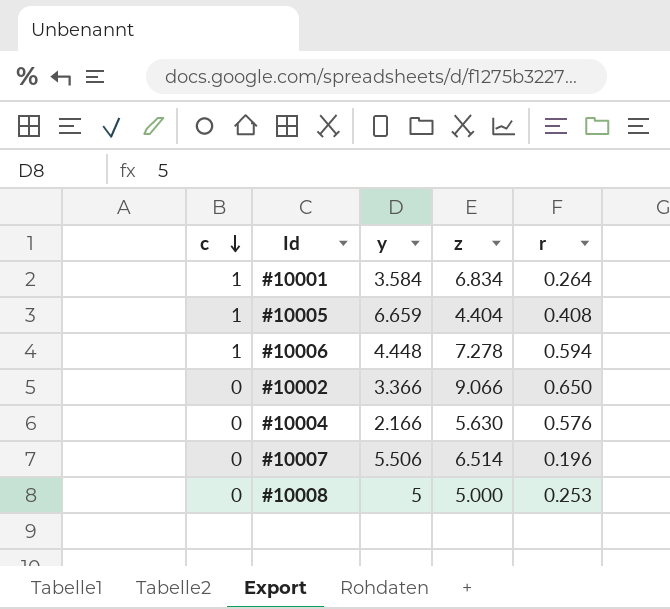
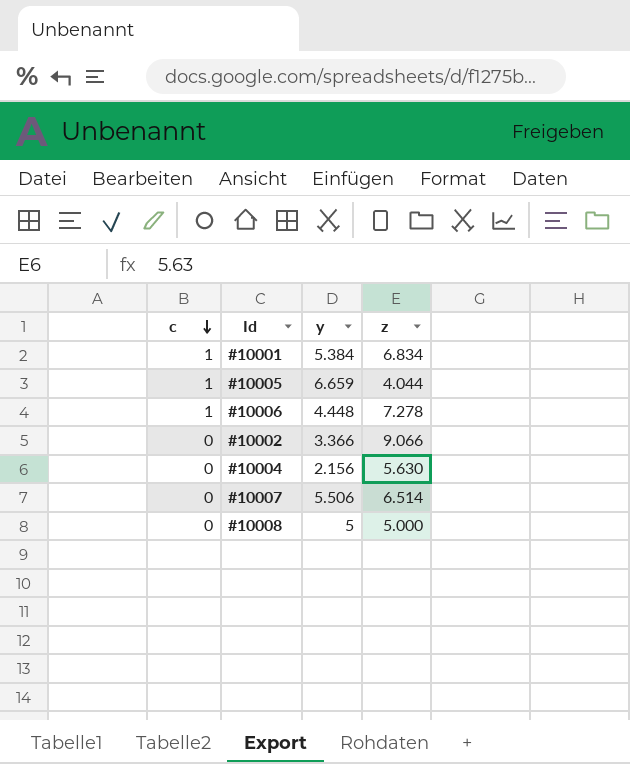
column r | position: 5 -> none
#10001 | y: 3.584 -> 5.384
#10005 | z: 4.404 -> 4.044
#10004 | y: 2.166 -> 2.156

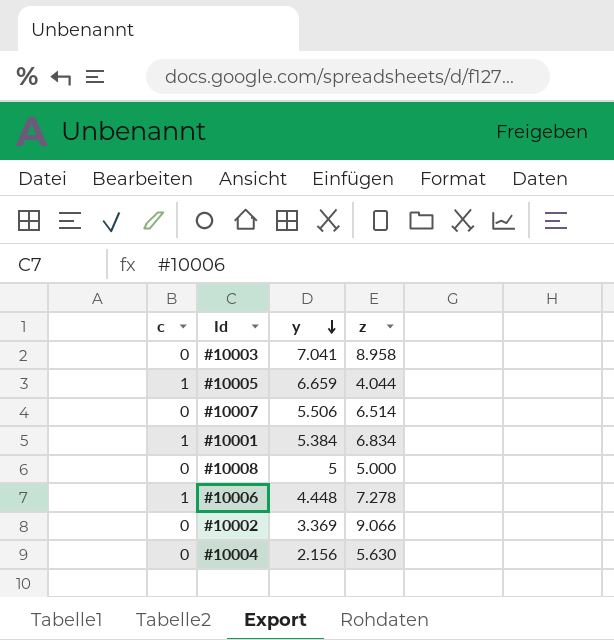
row order: c descending -> y descending
row #10003: none -> 0 | 7.041 | 8.958
#10002 | y: 3.366 -> 3.369

